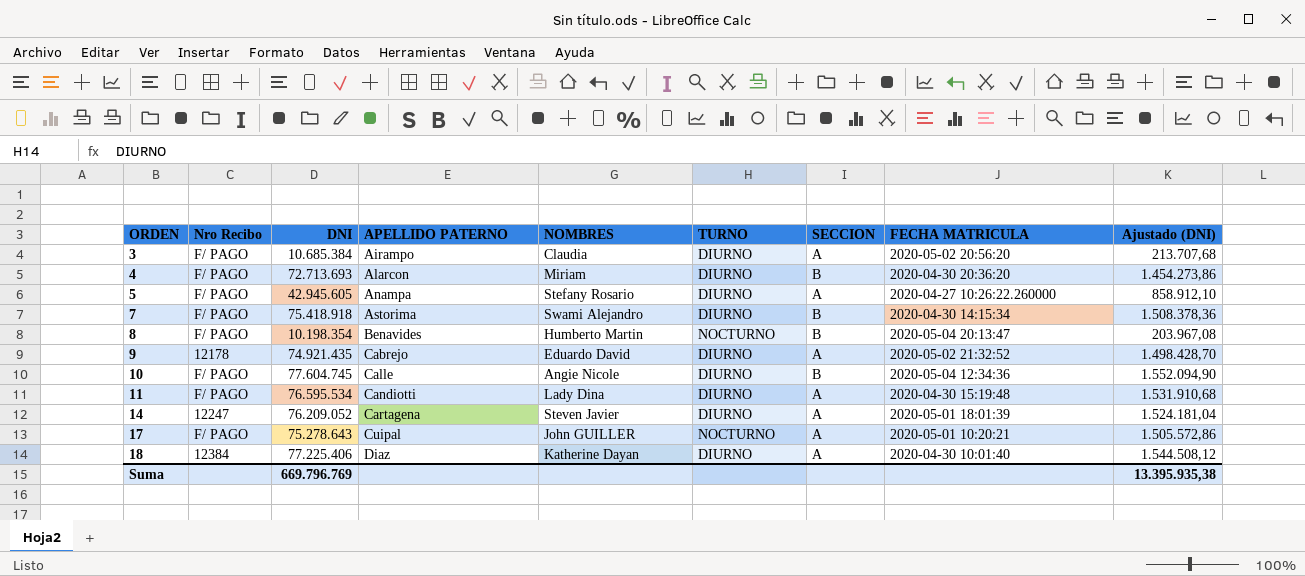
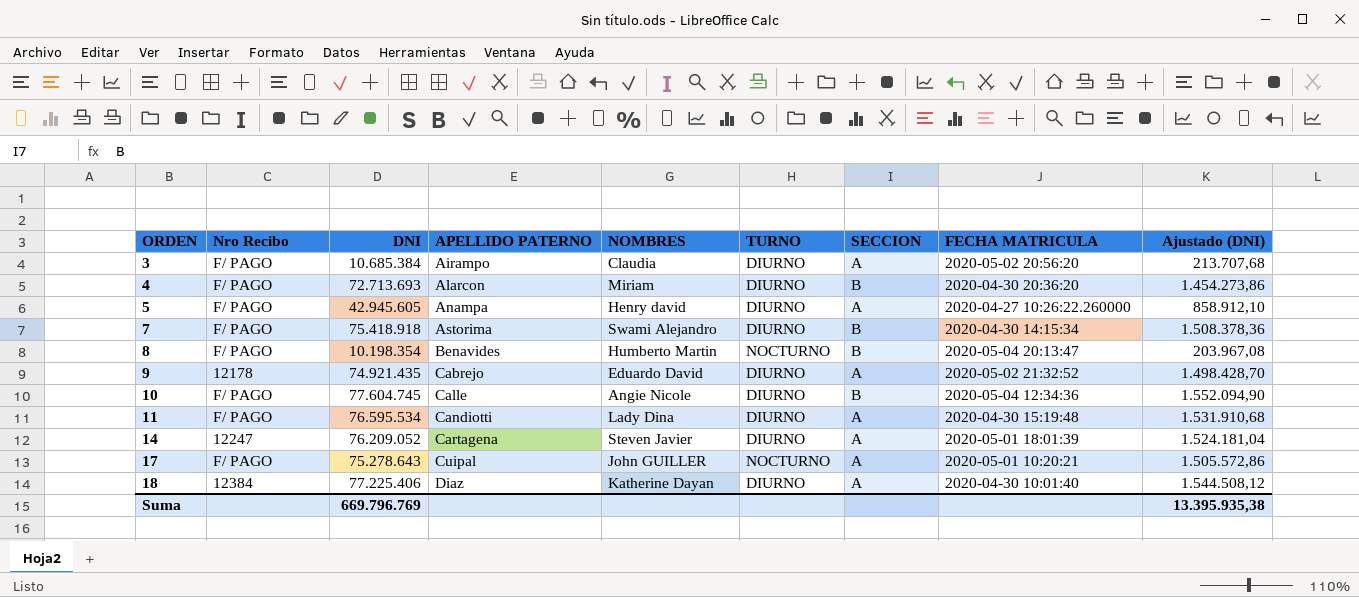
5 | NOMBRES: Stefany Rosario -> Henry david

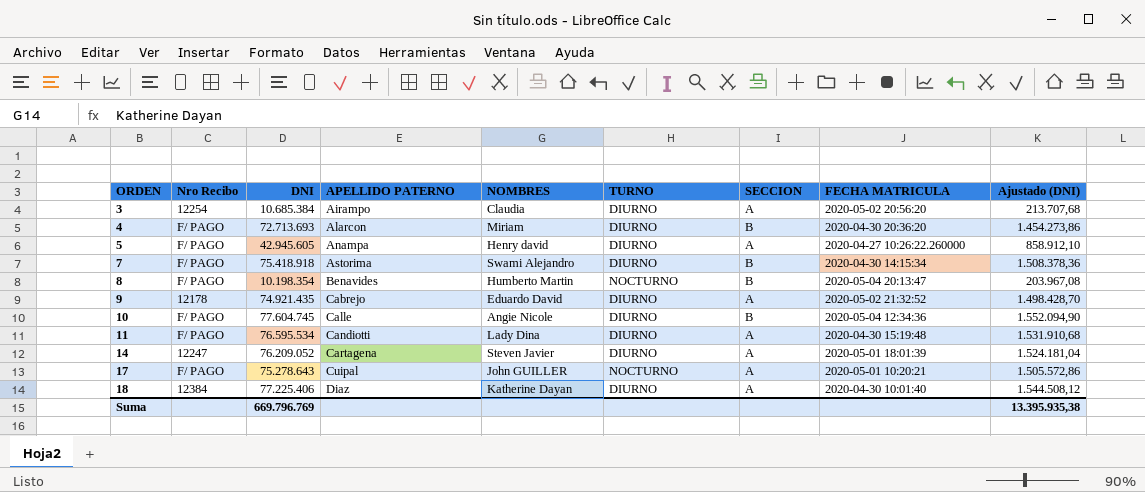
3 | Nro Recibo: F/ PAGO -> 12254

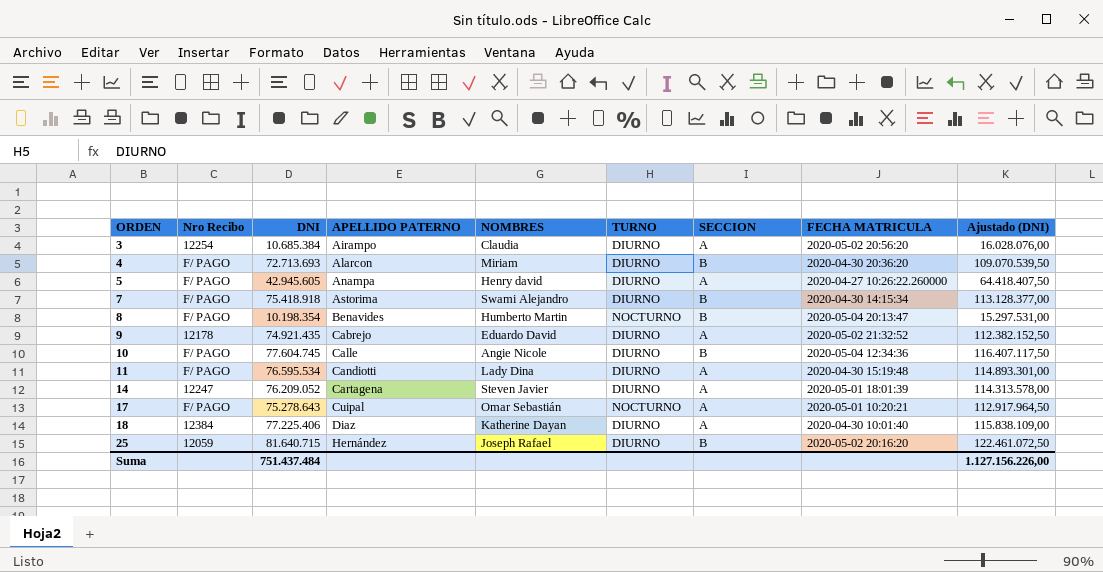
column Ajustado (DNI) | formula: [DNI] * 0,02 -> [DNI] * 1,5
17 | NOMBRES: John GUILLER -> Omar Sebastián
row 25: none -> 12059 | 81.640.715 | Hernández | Joseph Rafael | DIURNO | B | 2020-05-02 20:16:20 | 122.461.072,50
Suma | DNI: 669.796.769 -> 751.437.484
Suma | Ajustado (DNI): 13.395.935,38 -> 1.127.156.226,00

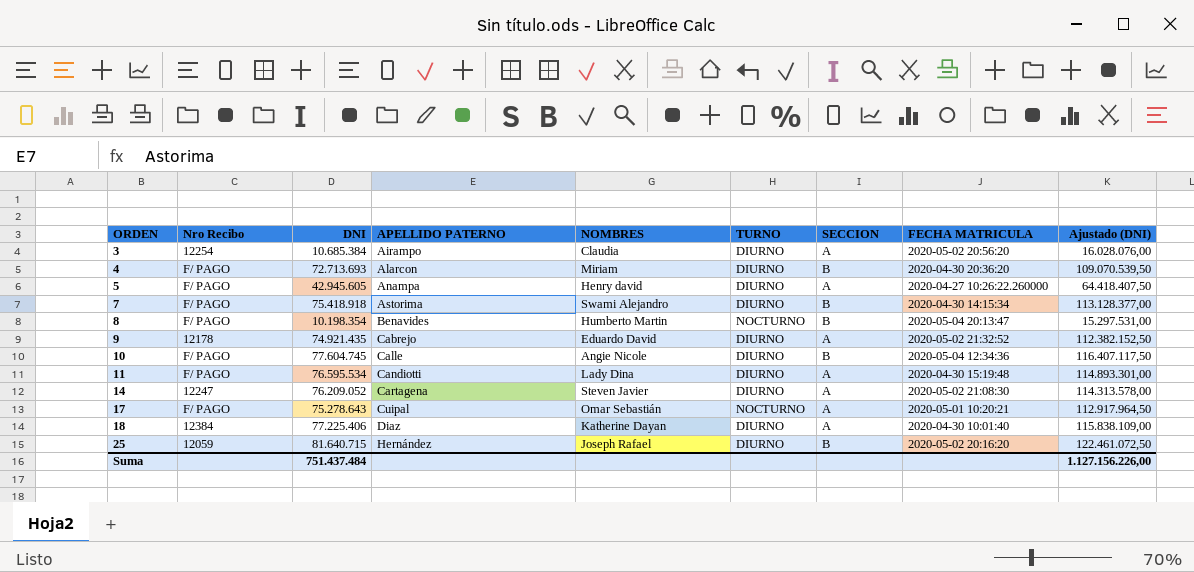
14 | FECHA MATRICULA: 2020-05-01 18:01:39 -> 2020-05-02 21:08:30

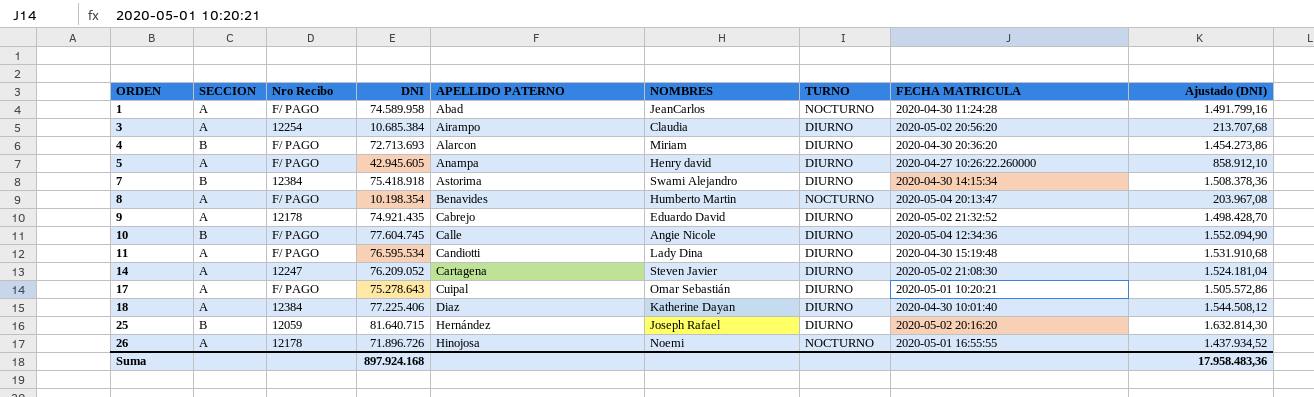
column SECCION | position: 7 -> 2
column Ajustado (DNI) | formula: [DNI] * 1,5 -> [DNI] * 0,02
row 1: none -> A | F/ PAGO | 74.589.958 | Abad | JeanCarlos | NOCTURNO | 2020-04-30 11:24:28 | 1.491.799,16
7 | Nro Recibo: F/ PAGO -> 12384
8 | SECCION: B -> A
17 | TURNO: NOCTURNO -> DIURNO
row 26: none -> A | 12178 | 71.896.726 | Hinojosa | Noemi | NOCTURNO | 2020-05-01 16:55:55 | 1.437.934,52
Suma | DNI: 751.437.484 -> 897.924.168
Suma | Ajustado (DNI): 1.127.156.226,00 -> 17.958.483,36

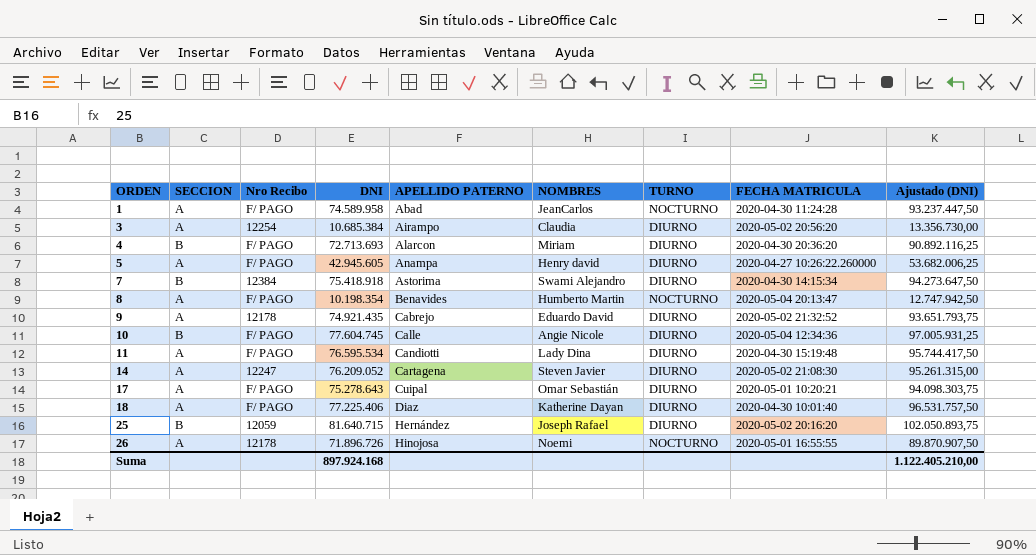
column Ajustado (DNI) | formula: [DNI] * 0,02 -> [DNI] * 1,25
18 | Nro Recibo: 12384 -> F/ PAGO
Suma | Ajustado (DNI): 17.958.483,36 -> 1.122.405.210,00

